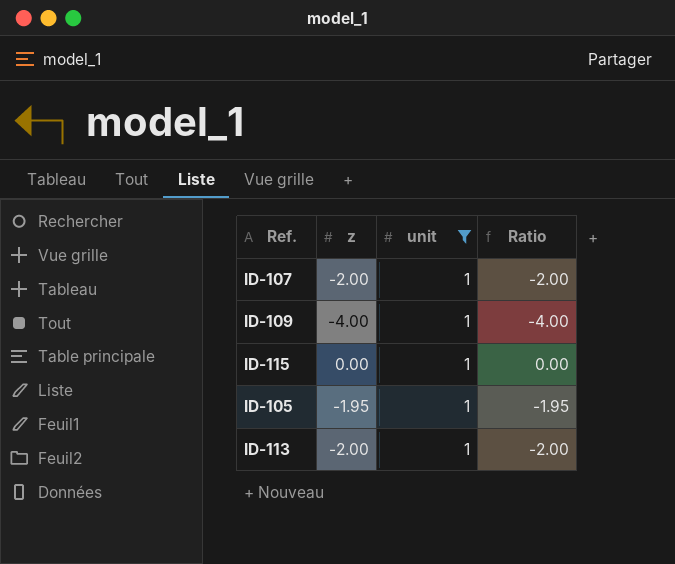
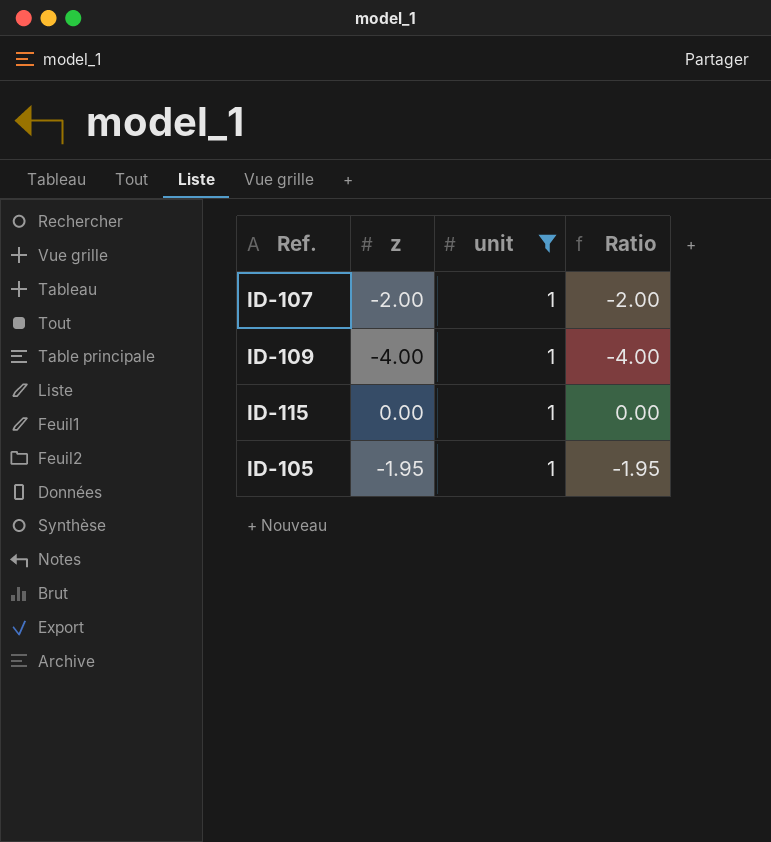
row ID-113: -2.00 | 1 | -2.00 -> none

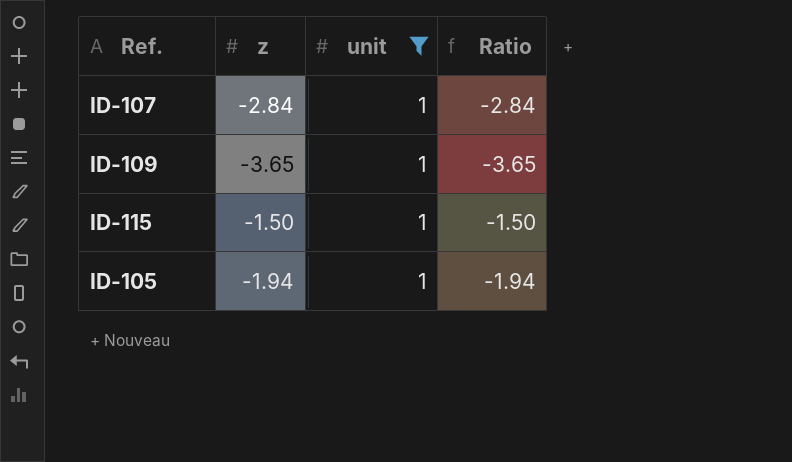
ID-107 | z: -2.00 -> -2.84
ID-107 | Ratio: -2.00 -> -2.84
ID-109 | z: -4.00 -> -3.65
ID-109 | Ratio: -4.00 -> -3.65
ID-115 | z: 0.00 -> -1.50
ID-115 | Ratio: 0.00 -> -1.50
ID-105 | z: -1.95 -> -1.94
ID-105 | Ratio: -1.95 -> -1.94

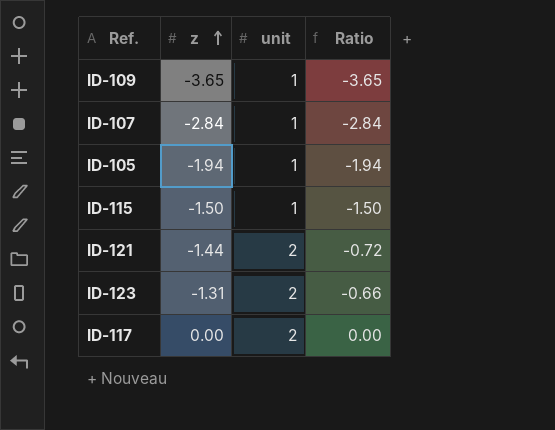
filter: unit = 1 -> none
row order: none -> z ascending

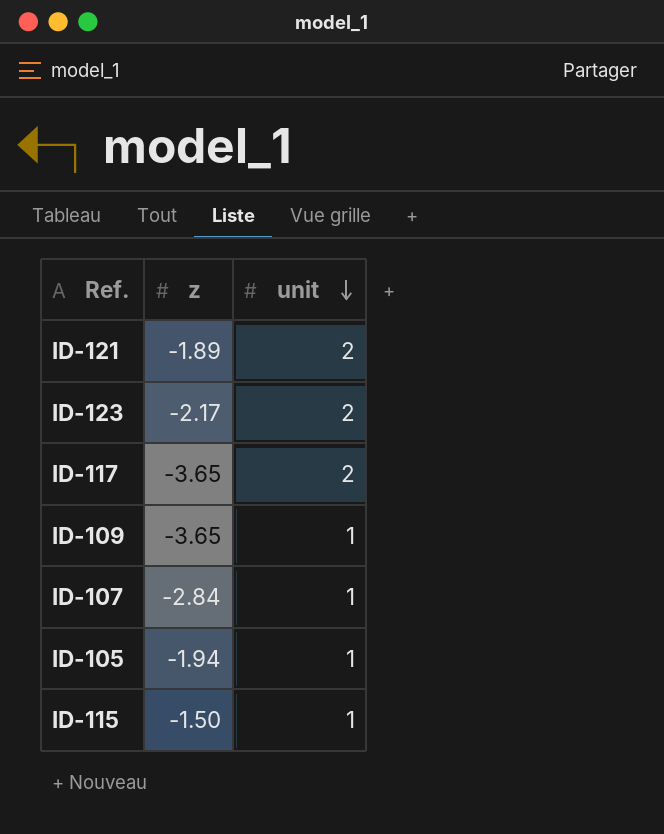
row order: z ascending -> unit descending
column Ratio | formula: [z] / [unit] -> none
ID-121 | z: -1.44 -> -1.89
ID-123 | z: -1.31 -> -2.17
ID-117 | z: 0.00 -> -3.65

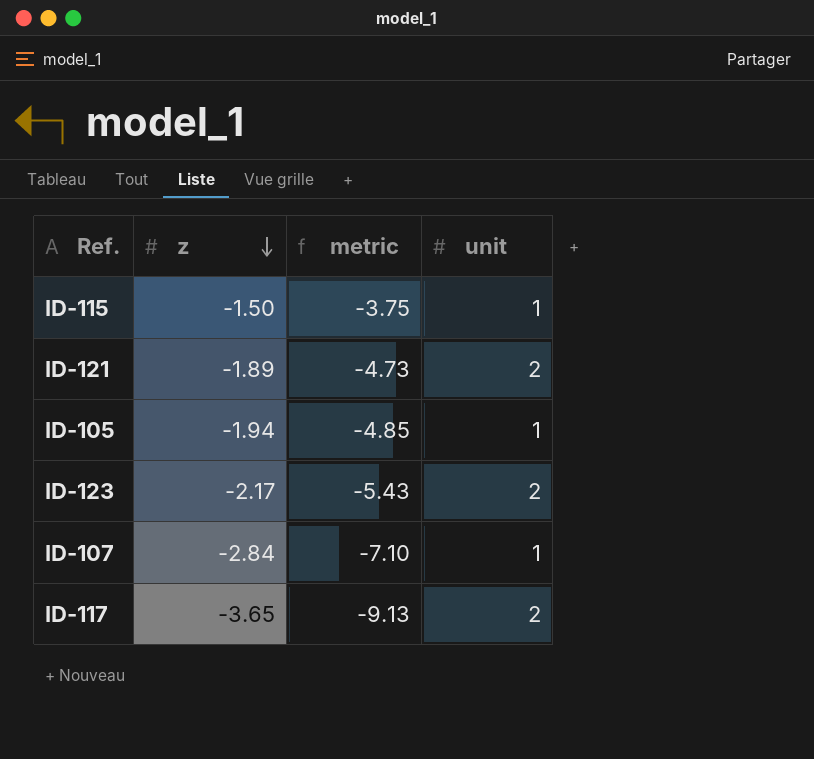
row order: unit descending -> z descending
column metric | formula: none -> [z] * 2.5
row ID-109: -3.65 | 1 -> none

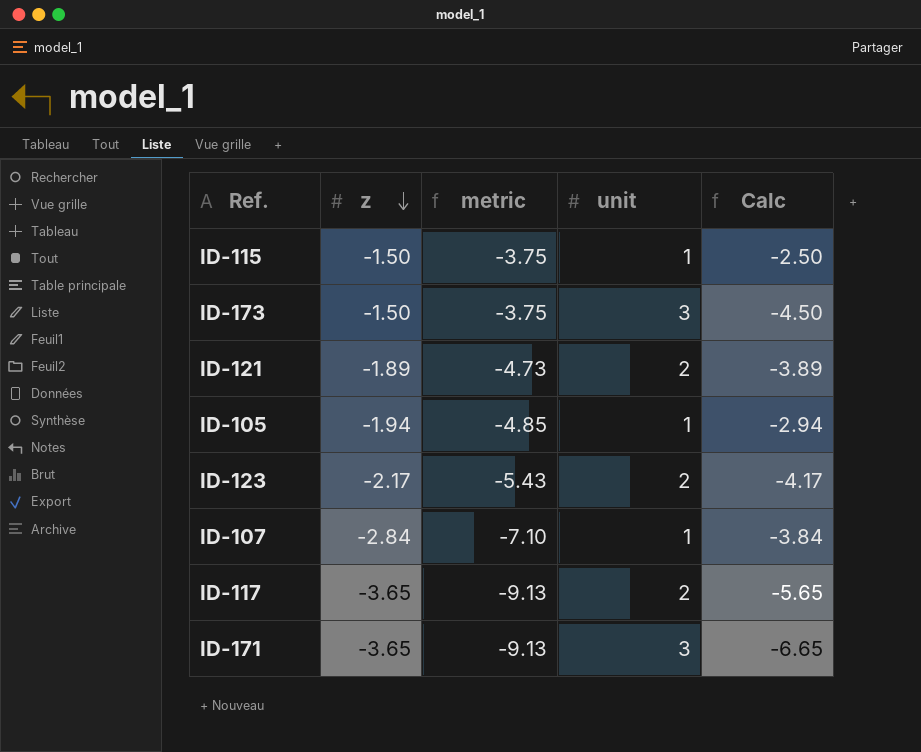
column Calc | formula: none -> [z] - [unit]
row ID-173: none -> -1.50 | -3.75 | 3 | -4.50
row ID-171: none -> -3.65 | -9.13 | 3 | -6.65

